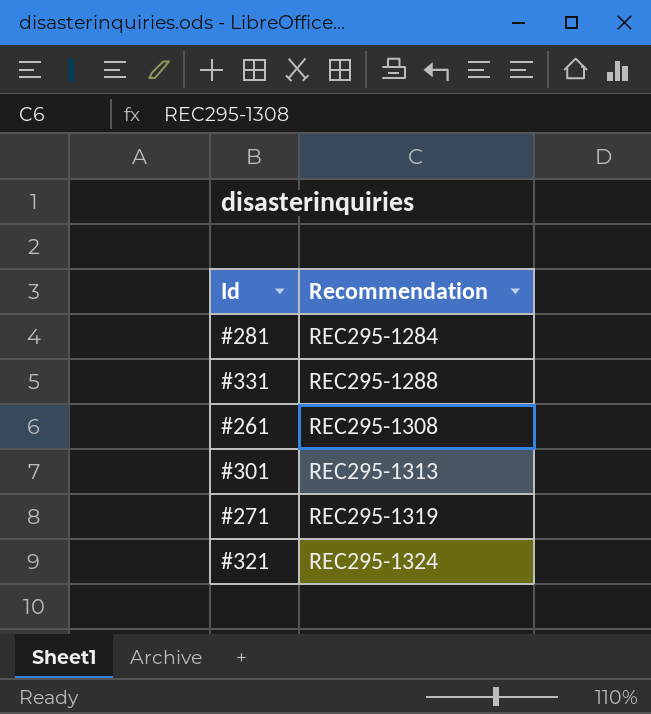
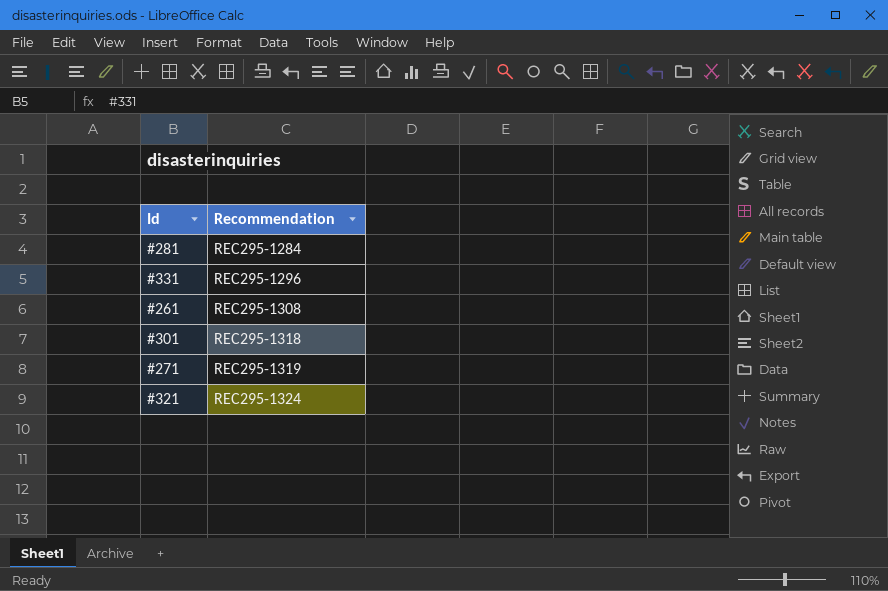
#331 | Recommendation: REC295-1288 -> REC295-1296
#301 | Recommendation: REC295-1313 -> REC295-1318

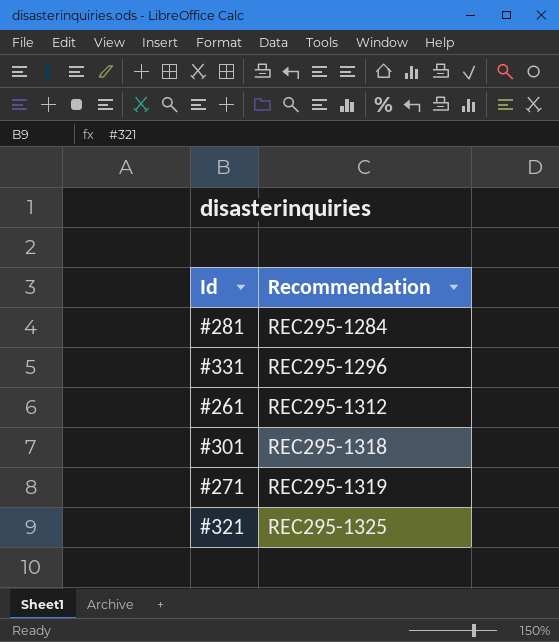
#261 | Recommendation: REC295-1308 -> REC295-1312
#321 | Recommendation: REC295-1324 -> REC295-1325

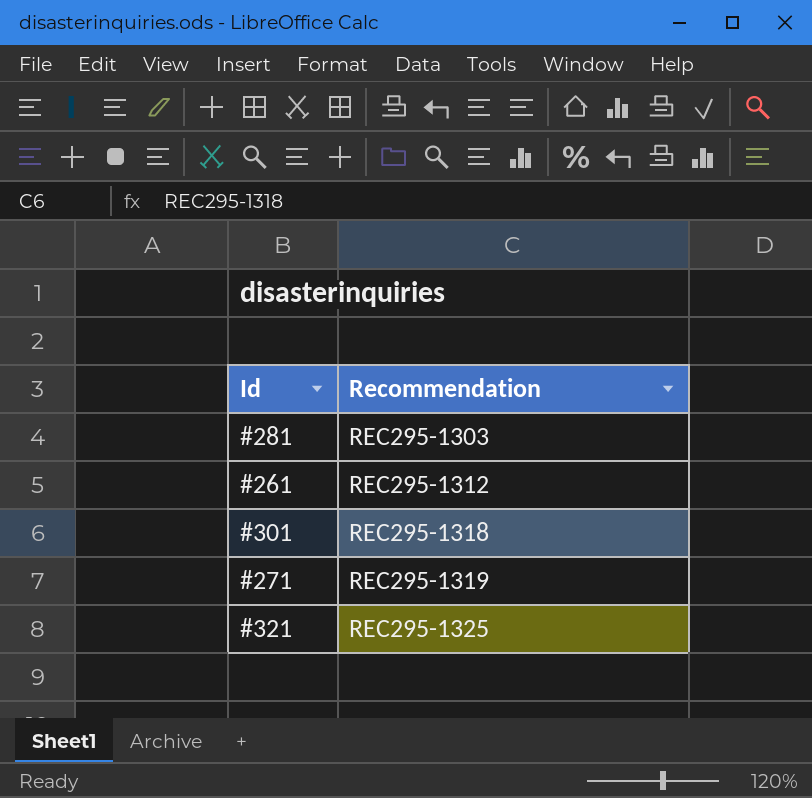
row #331: REC295-1296 -> none
#281 | Recommendation: REC295-1284 -> REC295-1303

